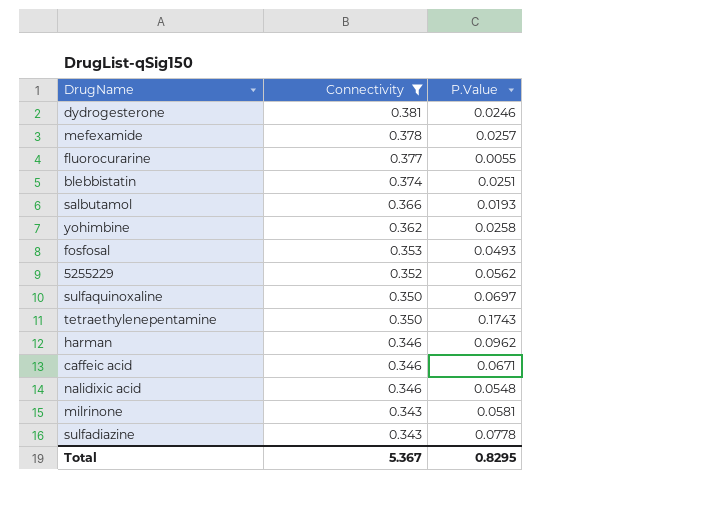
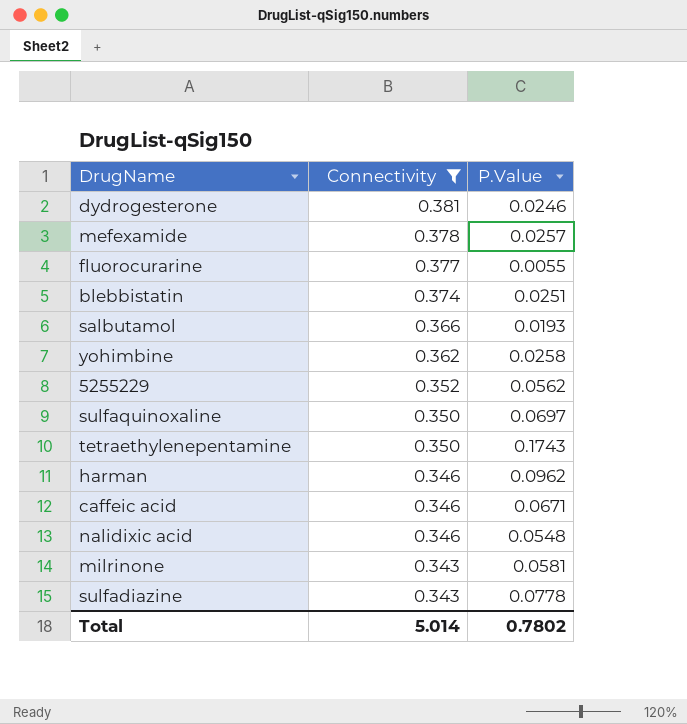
row fosfosal: 0.353 | 0.0493 -> none
Total | Connectivity: 5.367 -> 5.014
Total | P.Value: 0.8295 -> 0.7802

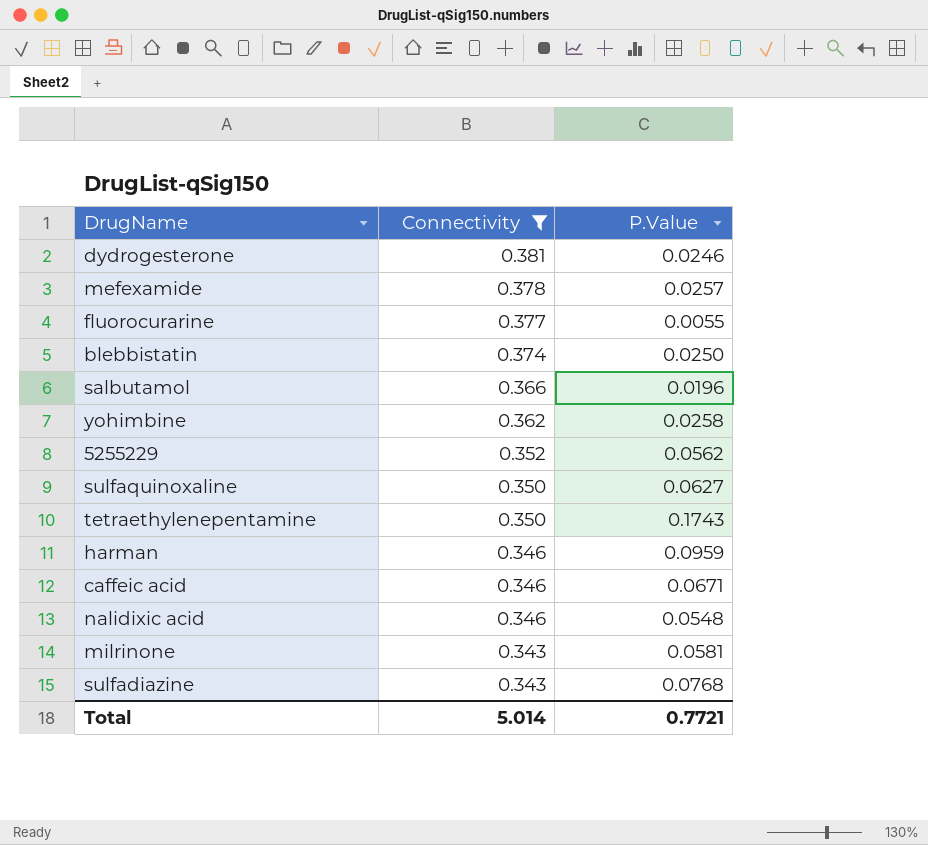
blebbistatin | P.Value: 0.0251 -> 0.0250
salbutamol | P.Value: 0.0193 -> 0.0196
sulfaquinoxaline | P.Value: 0.0697 -> 0.0627
harman | P.Value: 0.0962 -> 0.0959
sulfadiazine | P.Value: 0.0778 -> 0.0768
Total | P.Value: 0.7802 -> 0.7721

